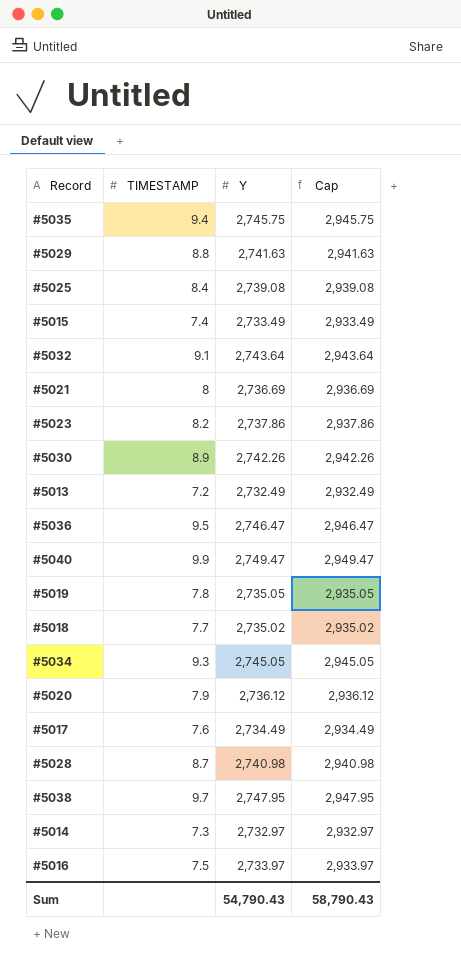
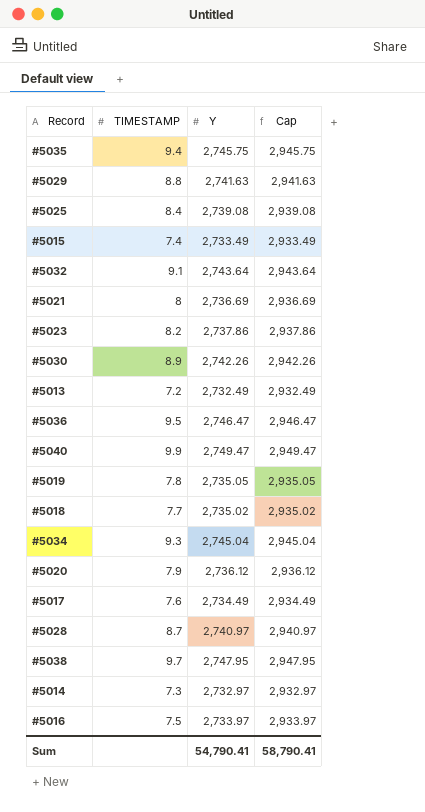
#5034 | Y: 2,745.05 -> 2,745.04
#5034 | Cap: 2,945.05 -> 2,945.04
#5028 | Y: 2,740.98 -> 2,740.97
#5028 | Cap: 2,940.98 -> 2,940.97
Sum | Y: 54,790.43 -> 54,790.41
Sum | Cap: 58,790.43 -> 58,790.41

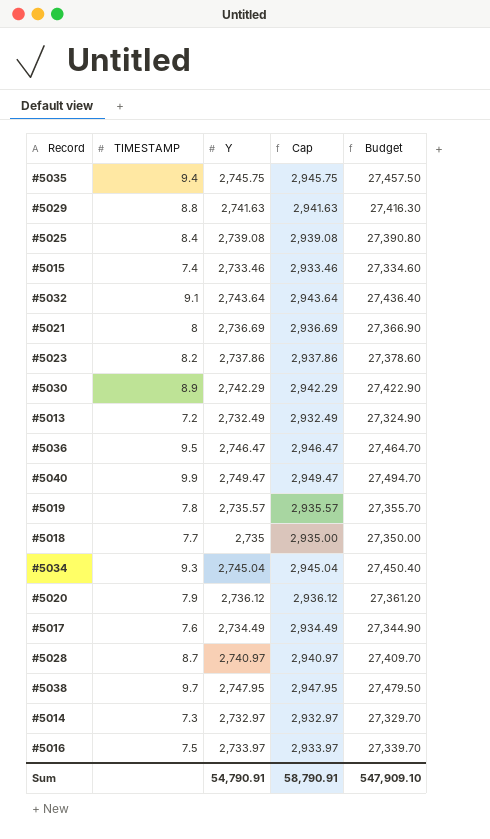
column Budget | formula: none -> [Y] * 10
#5015 | Y: 2,733.49 -> 2,733.46
#5015 | Cap: 2,933.49 -> 2,933.46
#5030 | Y: 2,742.26 -> 2,742.29
#5030 | Cap: 2,942.26 -> 2,942.29
#5019 | Y: 2,735.05 -> 2,735.57
#5019 | Cap: 2,935.05 -> 2,935.57
#5018 | Y: 2,735.02 -> 2,735
#5018 | Cap: 2,935.02 -> 2,935.00
Sum | Y: 54,790.41 -> 54,790.91
Sum | Cap: 58,790.41 -> 58,790.91

